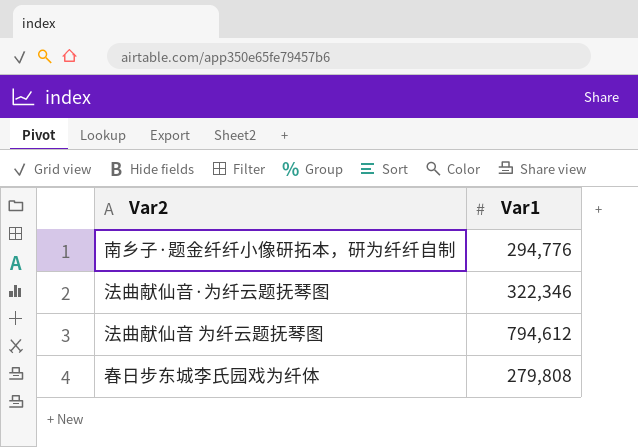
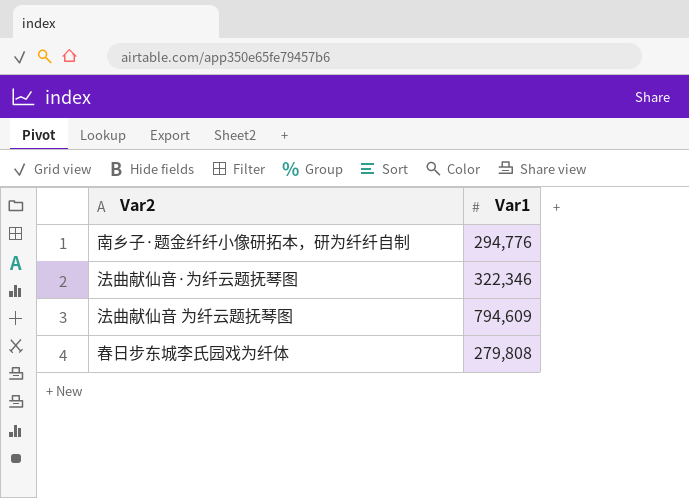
法曲献仙音 为纤云题抚琴图 | Var1: 794,612 -> 794,609

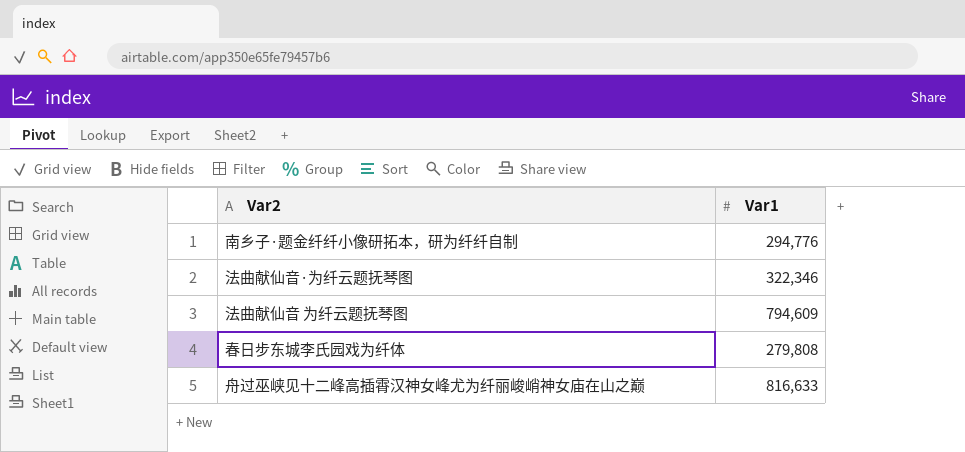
row 舟过巫峡见十二峰高插霄汉神女峰尤为纤丽峻峭神女庙在山之巅: none -> 816,633

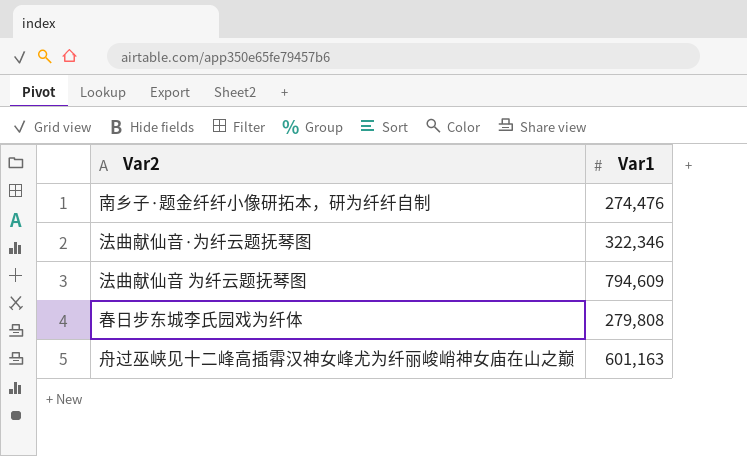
南乡子·题金纤纤小像研拓本，研为纤纤自制 | Var1: 294,776 -> 274,476
舟过巫峡见十二峰高插霄汉神女峰尤为纤丽峻峭神女庙在山之巅 | Var1: 816,633 -> 601,163

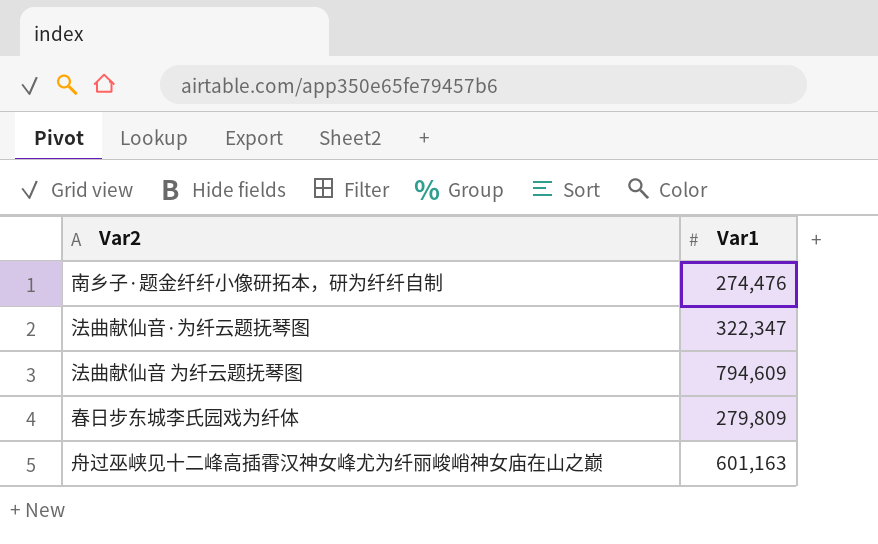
法曲献仙音·为纤云题抚琴图 | Var1: 322,346 -> 322,347
春日步东城李氏园戏为纤体 | Var1: 279,808 -> 279,809

